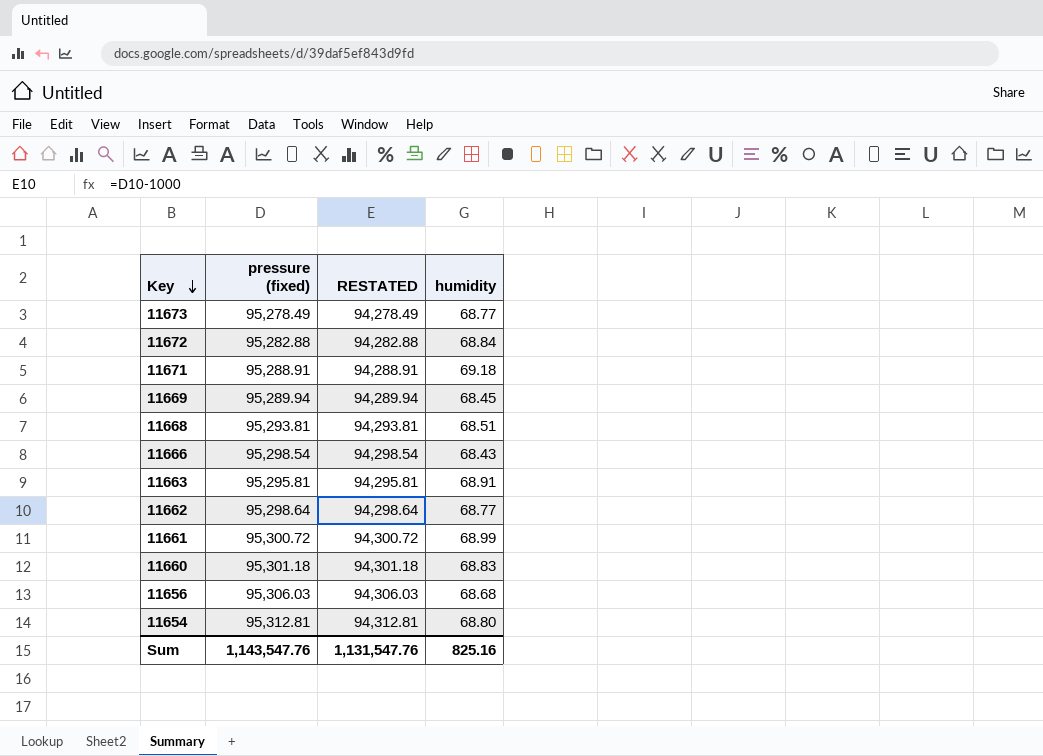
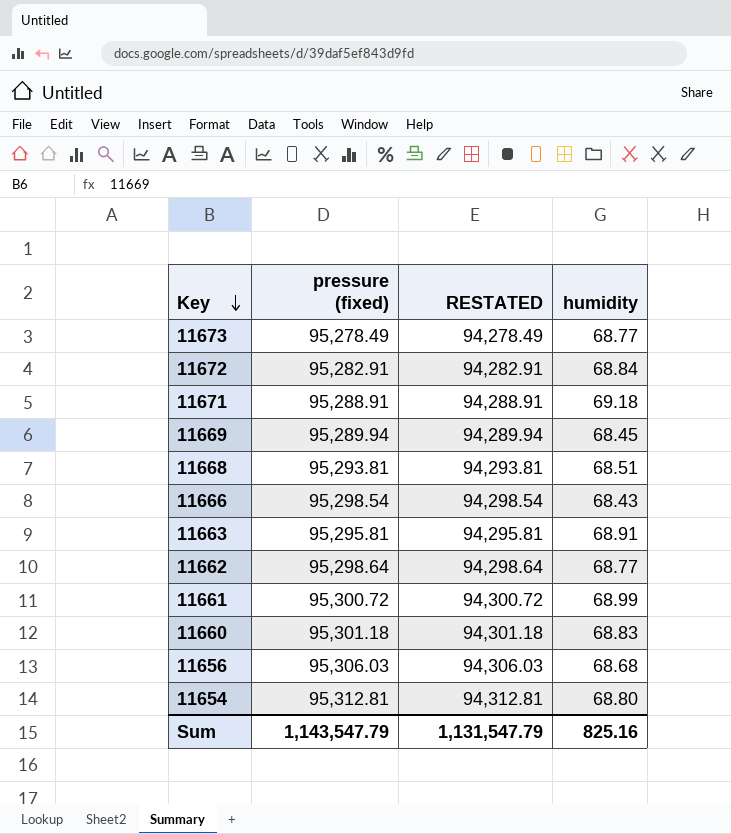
11672 | pressure (fixed): 95,282.88 -> 95,282.91
11672 | RESTATED: 94,282.88 -> 94,282.91
Sum | pressure (fixed): 1,143,547.76 -> 1,143,547.79
Sum | RESTATED: 1,131,547.76 -> 1,131,547.79

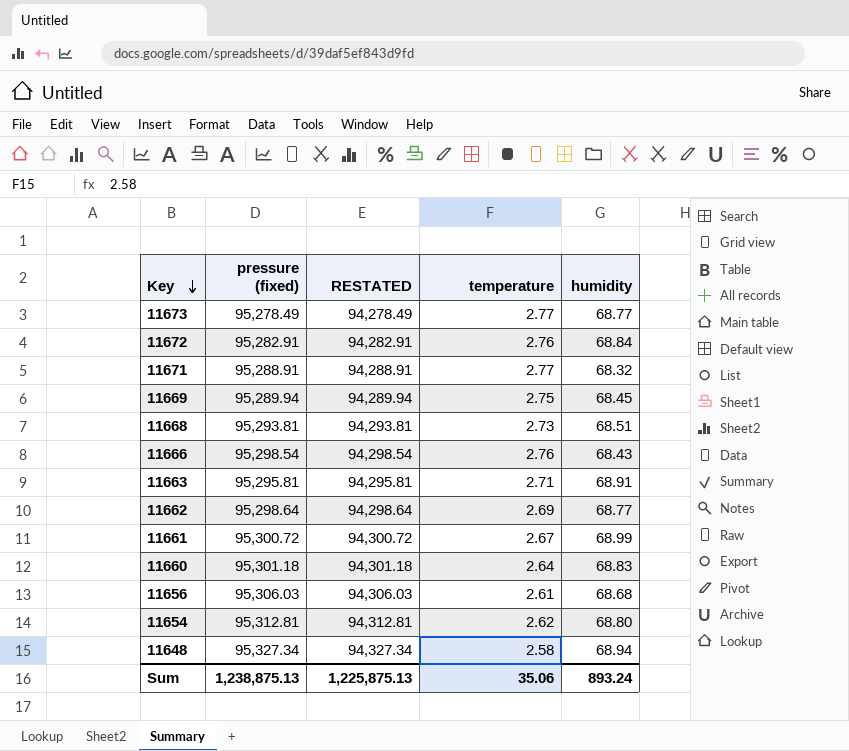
column temperature | position: none -> 4
11671 | humidity: 69.18 -> 68.32
row 11648: none -> 95,327.34 | 94,327.34 | 2.58 | 68.94
Sum | pressure (fixed): 1,143,547.79 -> 1,238,875.13
Sum | RESTATED: 1,131,547.79 -> 1,225,875.13
Sum | humidity: 825.16 -> 893.24

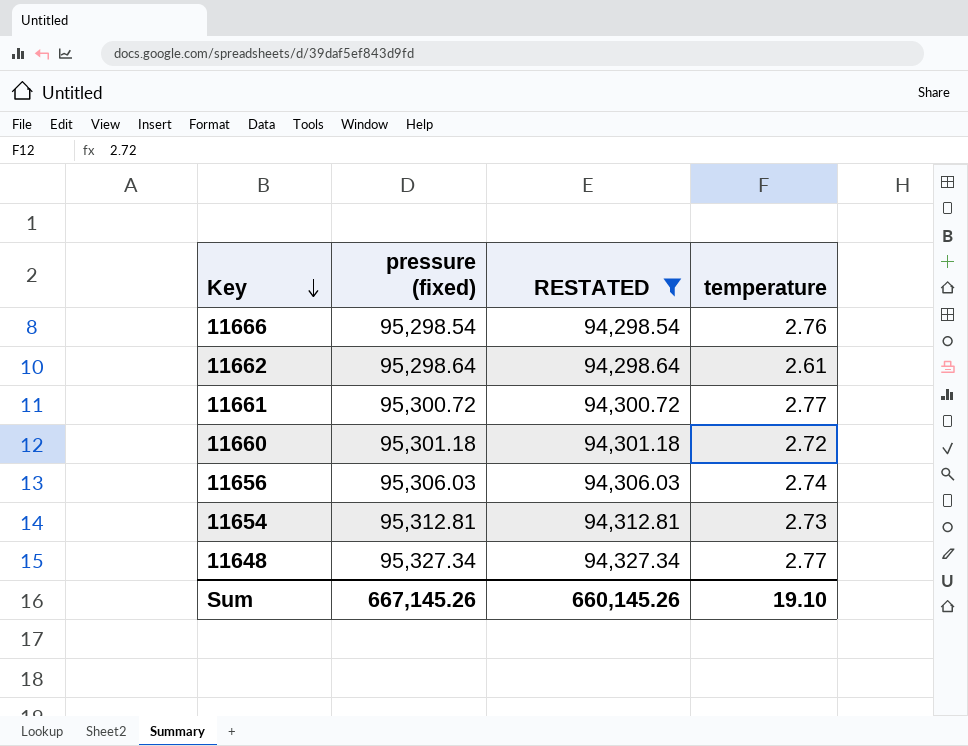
filter: none -> RESTATED >= 94,298.54
column humidity | position: 5 -> none
11662 | temperature: 2.69 -> 2.61
11661 | temperature: 2.67 -> 2.77
11660 | temperature: 2.64 -> 2.72
11656 | temperature: 2.61 -> 2.74
11654 | temperature: 2.62 -> 2.73
11648 | temperature: 2.58 -> 2.77
Sum | pressure (fixed): 1,238,875.13 -> 667,145.26
Sum | RESTATED: 1,225,875.13 -> 660,145.26
Sum | temperature: 35.06 -> 19.10

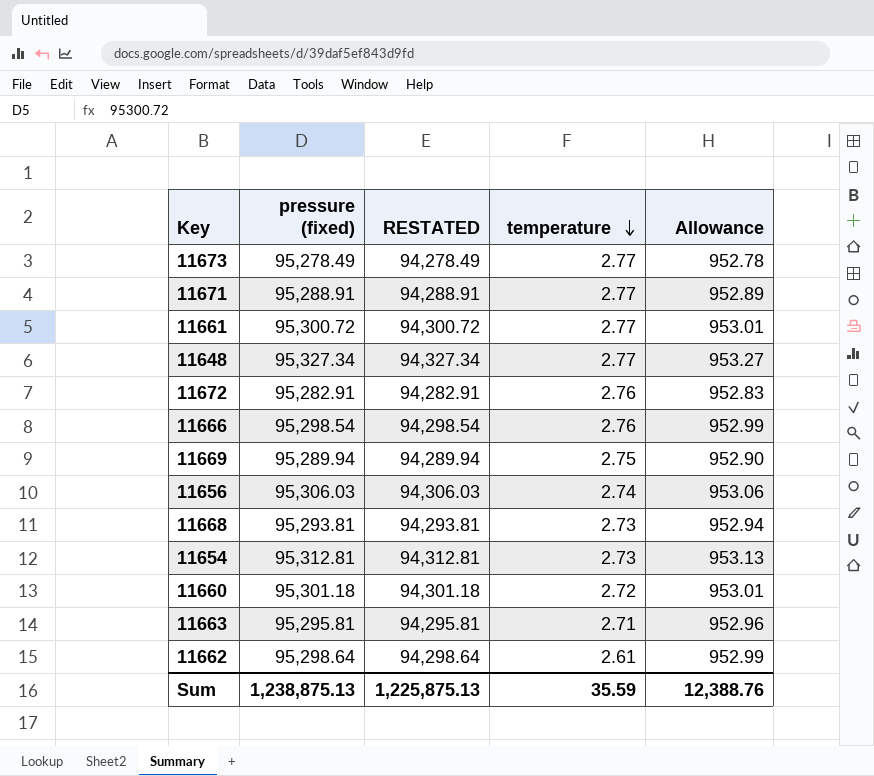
filter: RESTATED >= 94,298.54 -> none
row order: Key descending -> temperature descending
column Allowance | formula: none -> [pressure (fixed)] * 0.01
Sum | pressure (fixed): 667,145.26 -> 1,238,875.13
Sum | RESTATED: 660,145.26 -> 1,225,875.13
Sum | temperature: 19.10 -> 35.59

